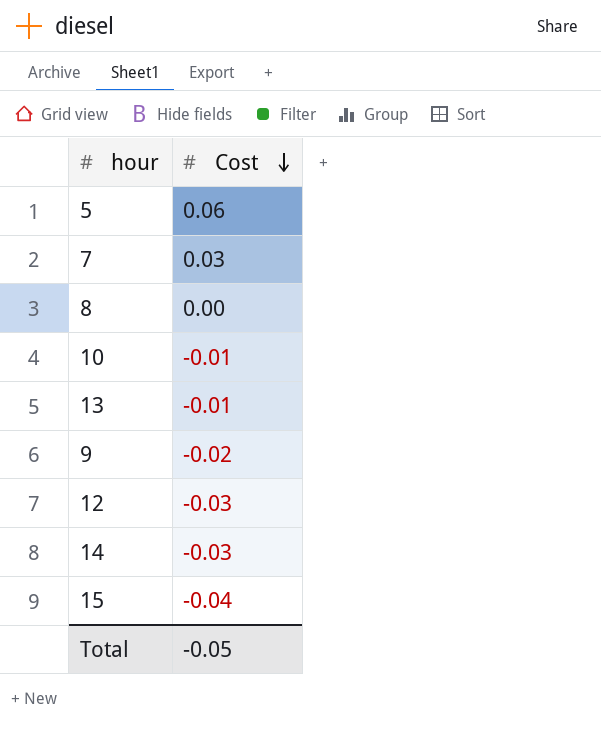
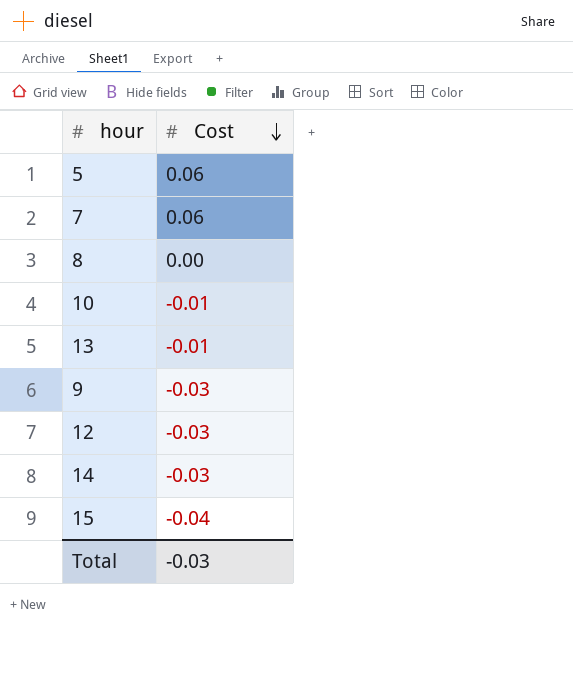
7 | Cost: 0.03 -> 0.06
9 | Cost: -0.02 -> -0.03
Total | Cost: -0.05 -> -0.03

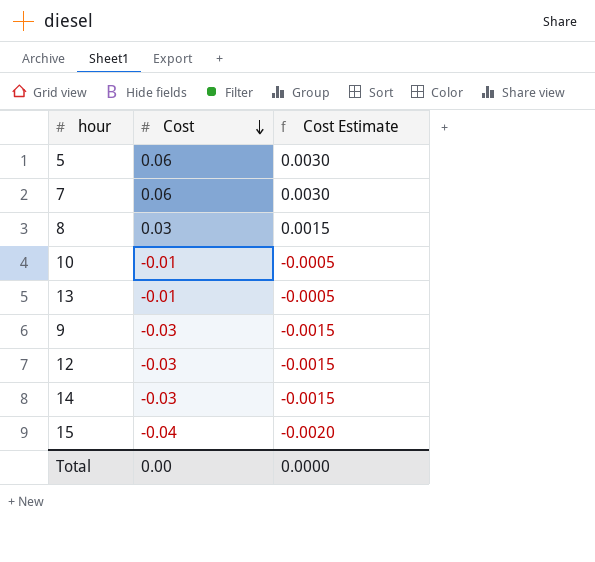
column Cost Estimate | formula: none -> [Cost] * 0.05
8 | Cost: 0.00 -> 0.03
Total | Cost: -0.03 -> 0.00

